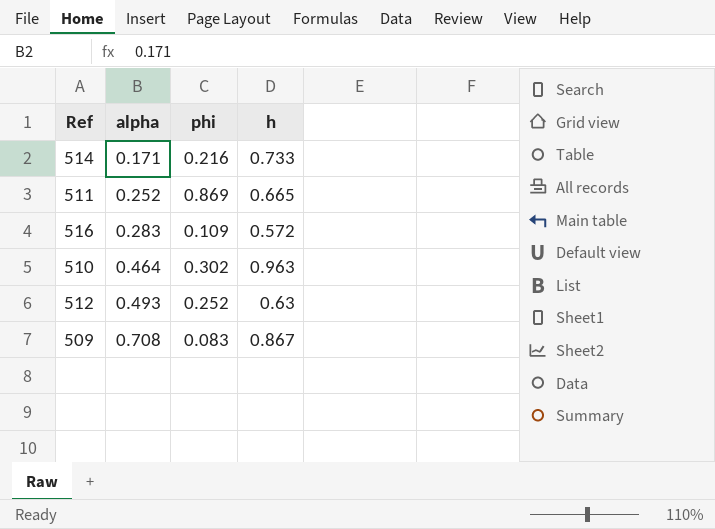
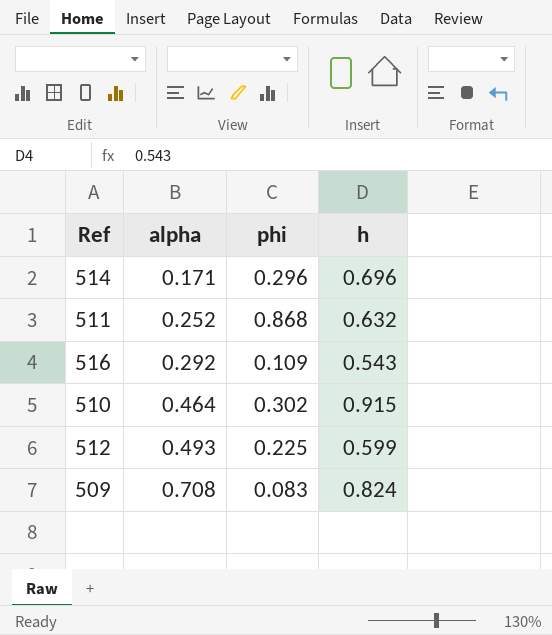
514 | phi: 0.216 -> 0.296
514 | h: 0.733 -> 0.696
511 | phi: 0.869 -> 0.868
511 | h: 0.665 -> 0.632
516 | alpha: 0.283 -> 0.292
516 | h: 0.572 -> 0.543
510 | h: 0.963 -> 0.915
512 | phi: 0.252 -> 0.225
512 | h: 0.63 -> 0.599
509 | h: 0.867 -> 0.824

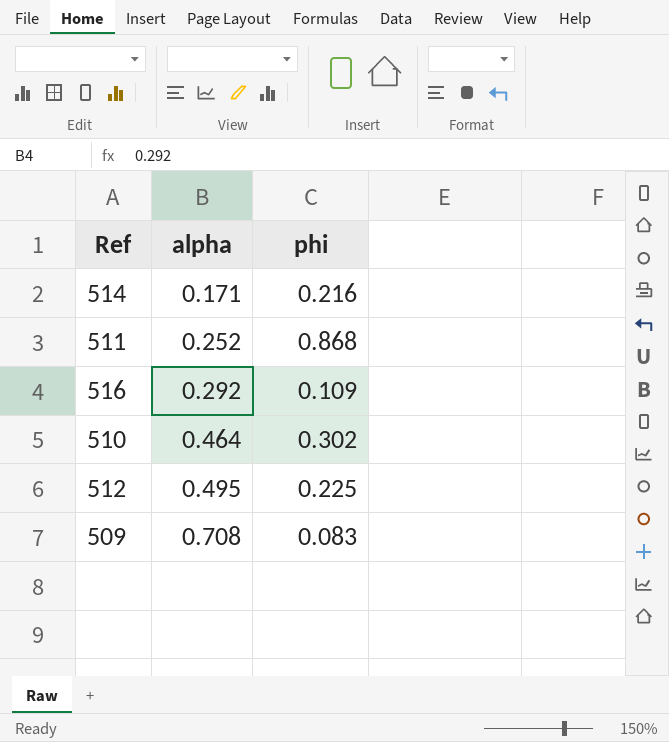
column h | position: 4 -> none
514 | phi: 0.296 -> 0.216
512 | alpha: 0.493 -> 0.495

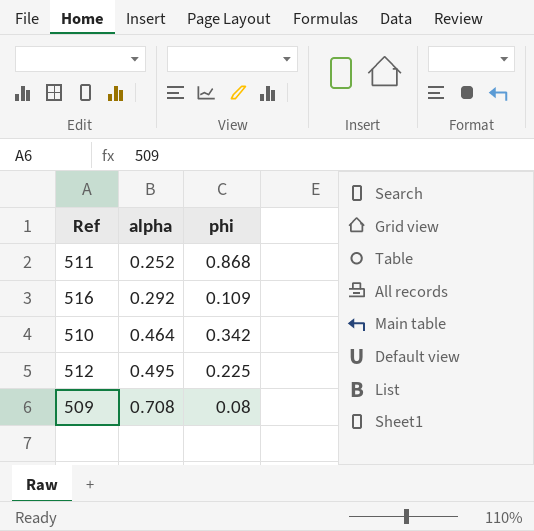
row 514: 0.171 | 0.216 -> none
510 | phi: 0.302 -> 0.342
509 | phi: 0.083 -> 0.08

